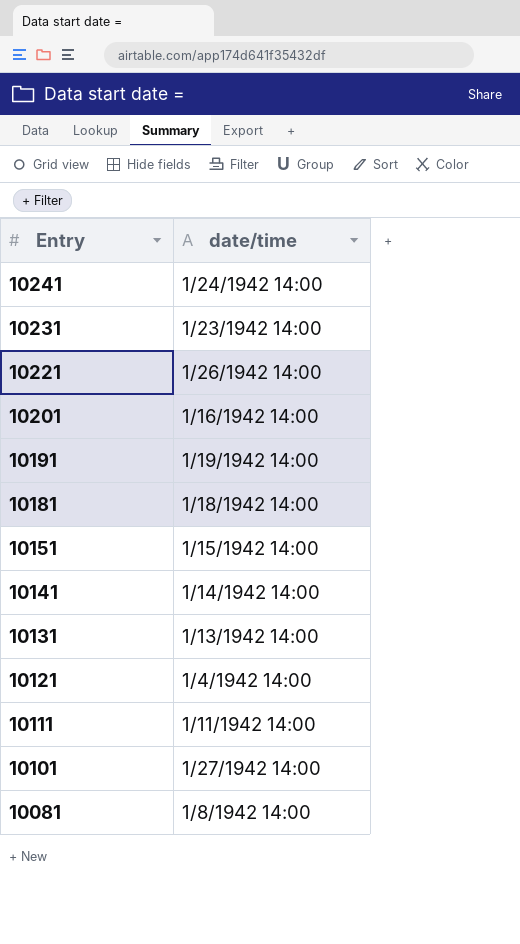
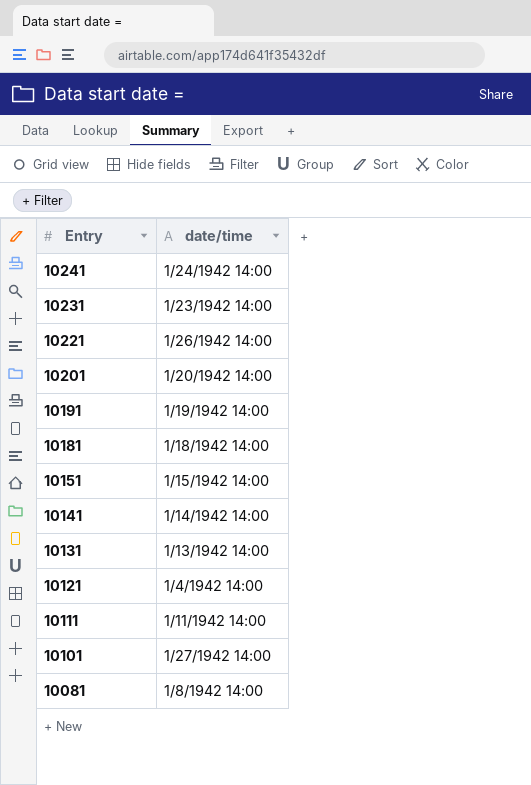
10201 | date/time: 1/16/1942 14:00 -> 1/20/1942 14:00

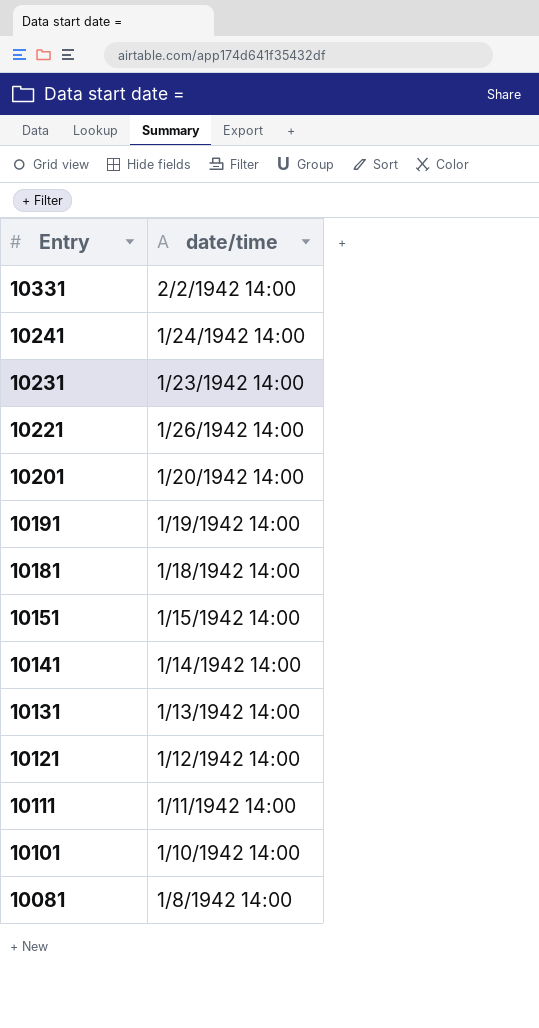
row 10331: none -> 2/2/1942 14:00
10121 | date/time: 1/4/1942 14:00 -> 1/12/1942 14:00
10101 | date/time: 1/27/1942 14:00 -> 1/10/1942 14:00

